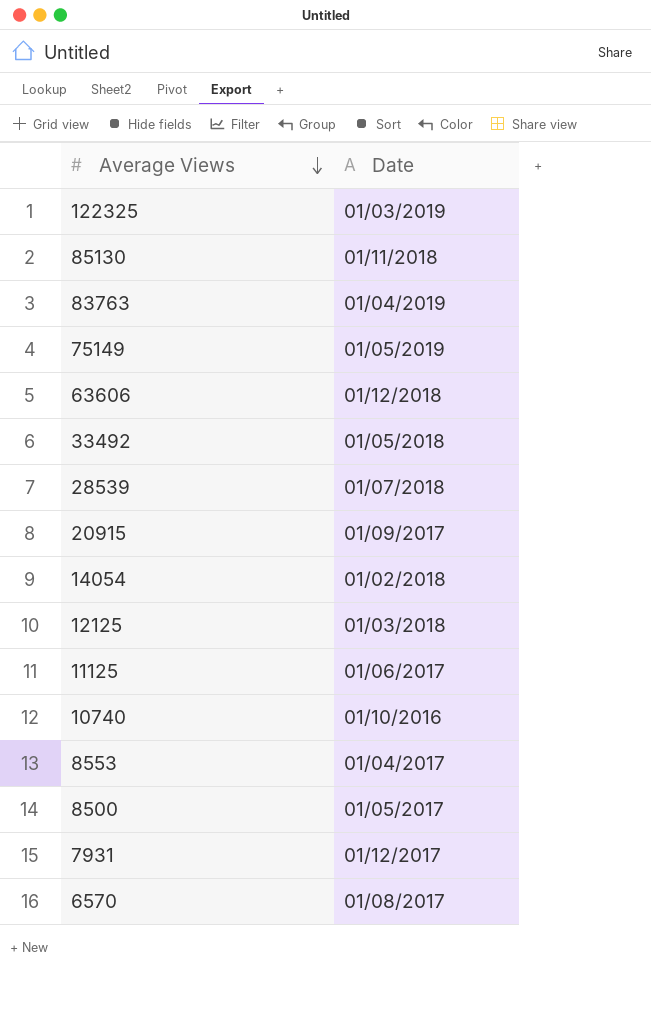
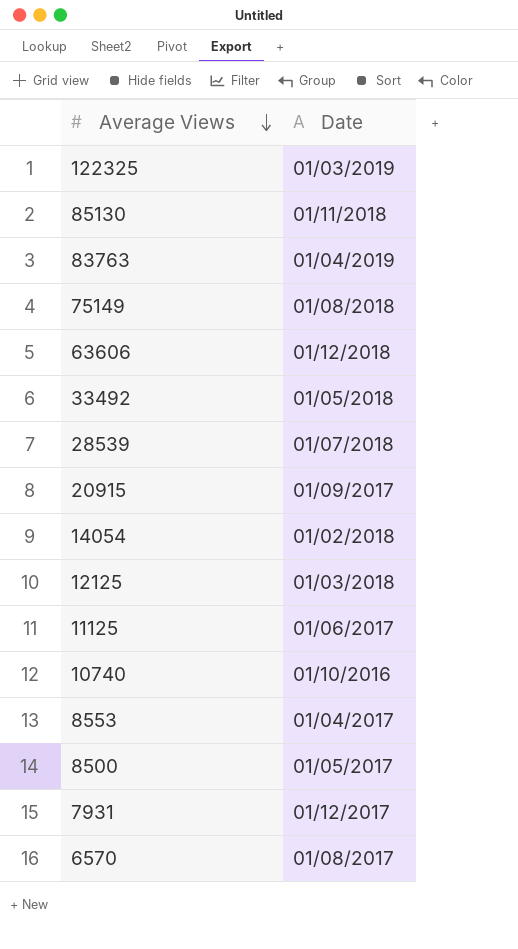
75149 | Date: 01/05/2019 -> 01/08/2018

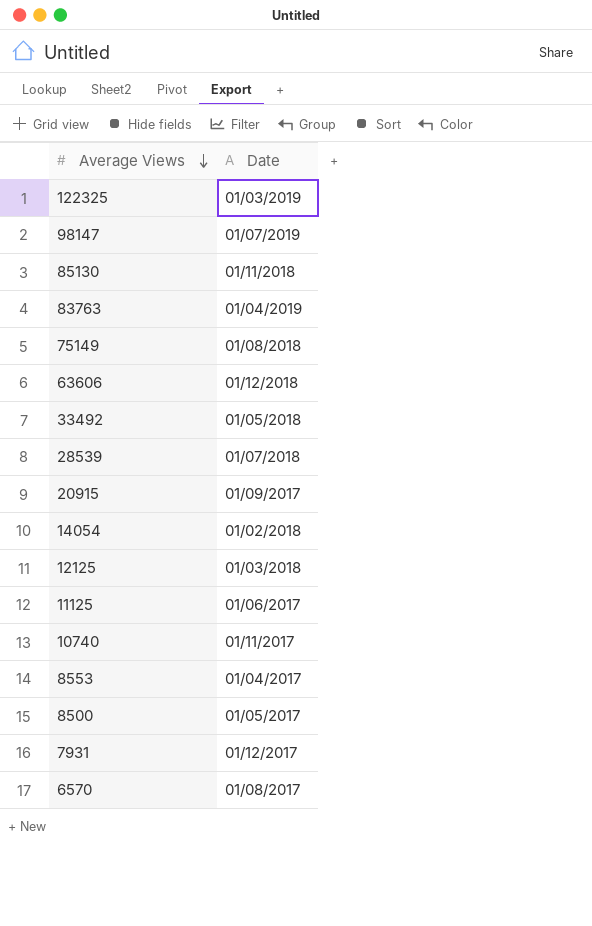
row 98147: none -> 01/07/2019
10740 | Date: 01/10/2016 -> 01/11/2017

